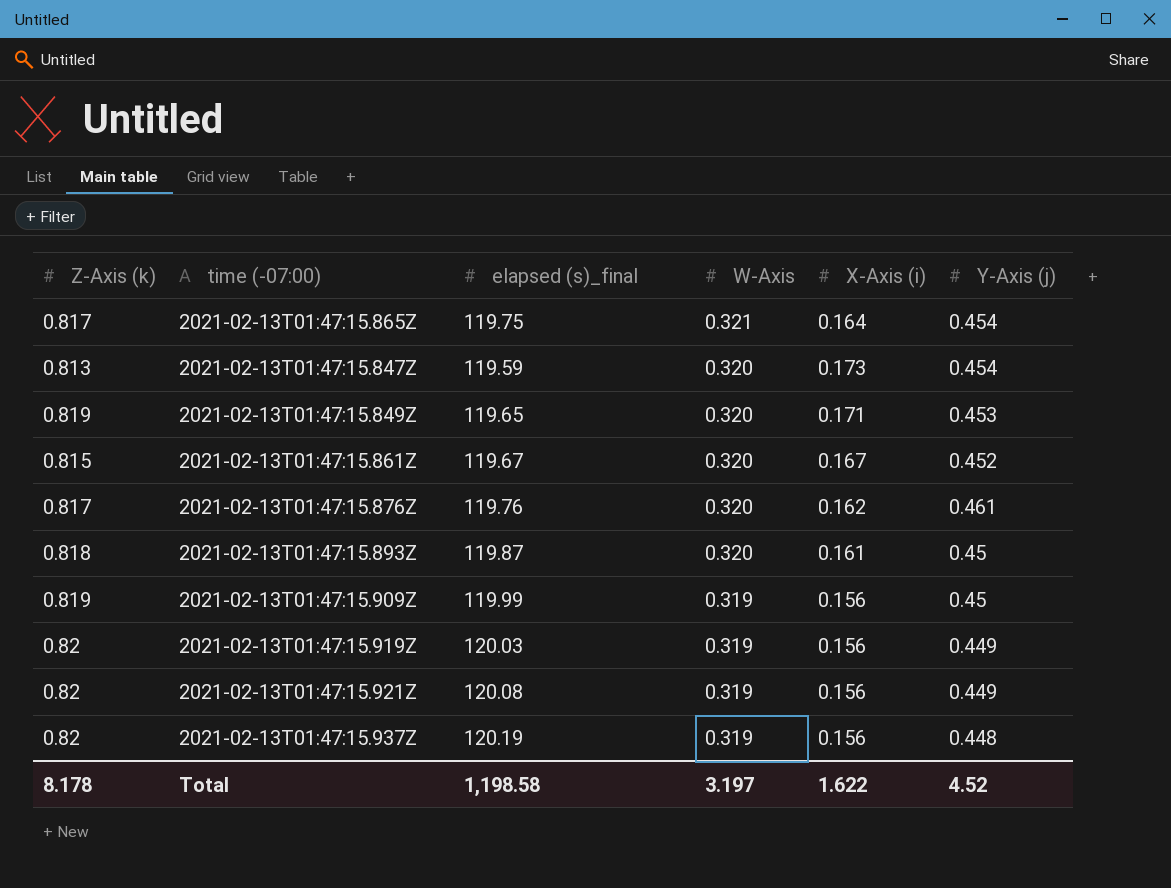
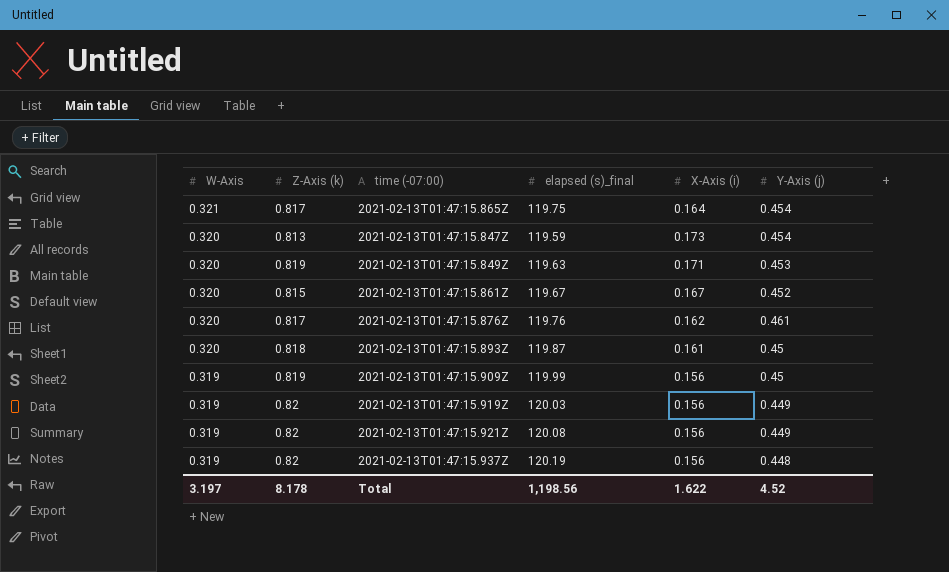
column W-Axis | position: 4 -> 1
2021-02-13T01:47:15.849Z | elapsed (s)_final: 119.65 -> 119.63
Total | elapsed (s)_final: 1,198.58 -> 1,198.56

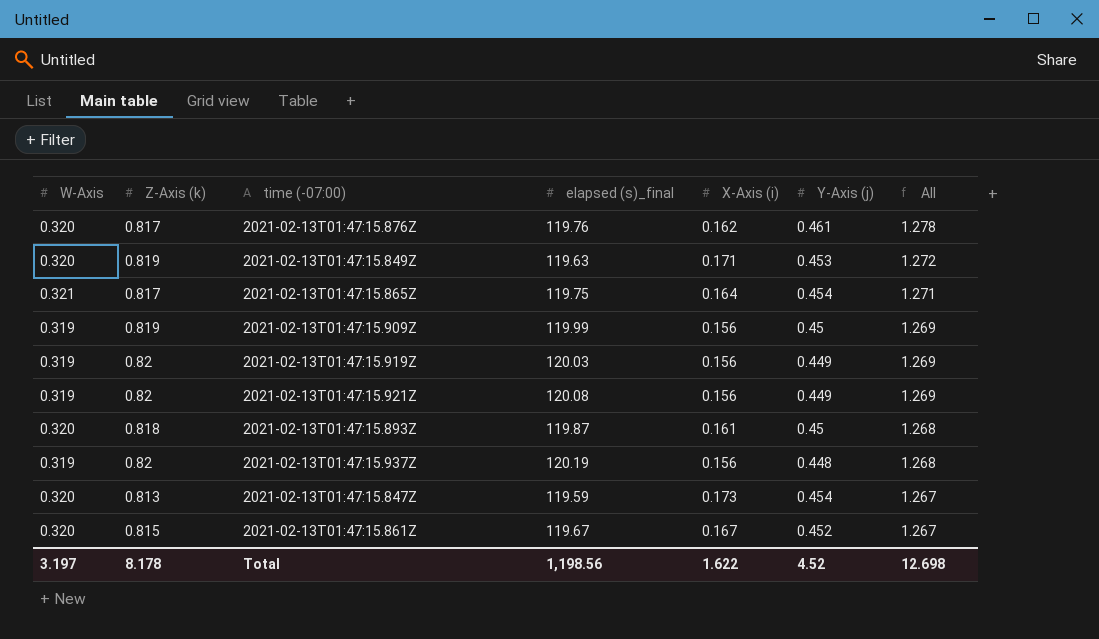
row order: W-Axis descending -> All descending
column All | formula: none -> [Z-Axis (k)] + [Y-Axis (j)]

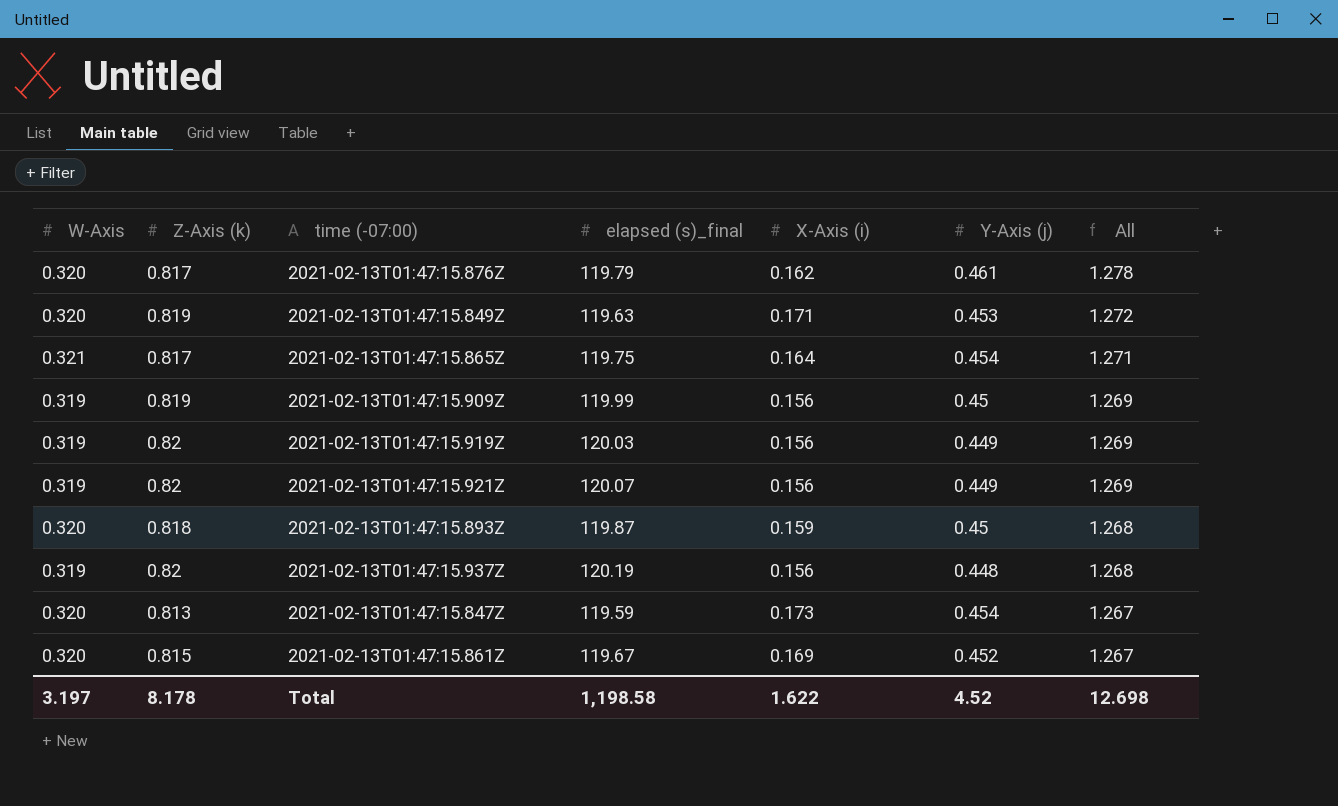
2021-02-13T01:47:15.876Z | elapsed (s)_final: 119.76 -> 119.79
2021-02-13T01:47:15.921Z | elapsed (s)_final: 120.08 -> 120.07
2021-02-13T01:47:15.893Z | X-Axis (i): 0.161 -> 0.159
2021-02-13T01:47:15.861Z | X-Axis (i): 0.167 -> 0.169
Total | elapsed (s)_final: 1,198.56 -> 1,198.58

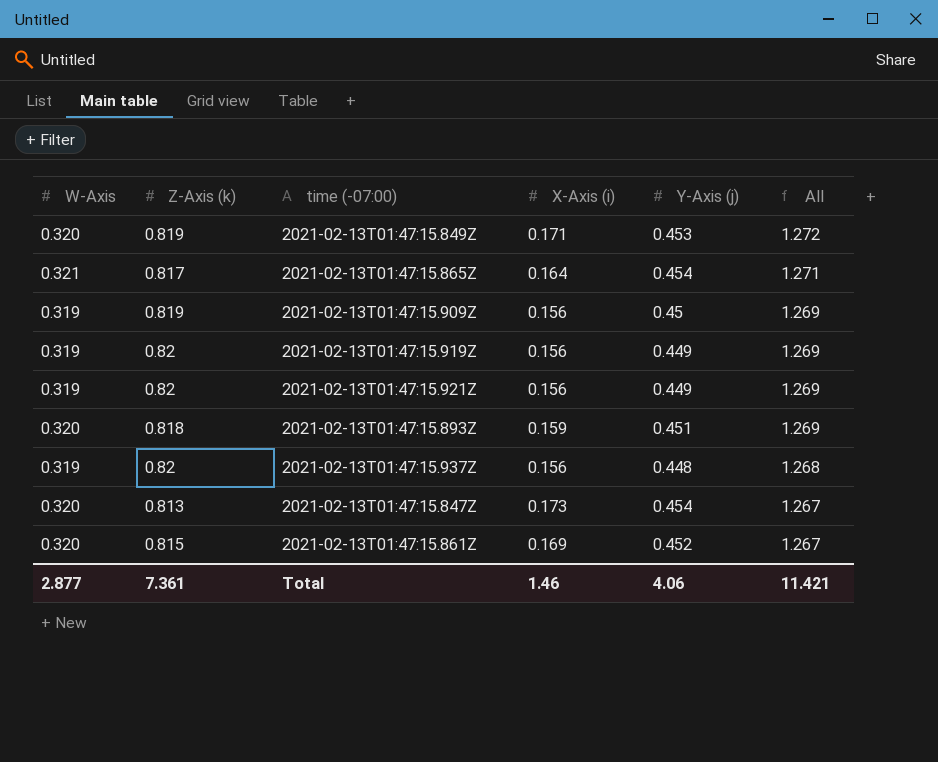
column elapsed (s)_final | position: 4 -> none
row 2021-02-13T01:47:15.876Z: 0.320 | 0.817 | 119.79 | 0.162 | 0.461 | 1.278 -> none
2021-02-13T01:47:15.893Z | Y-Axis (j): 0.45 -> 0.451
2021-02-13T01:47:15.893Z | All: 1.268 -> 1.269
Total | W-Axis: 3.197 -> 2.877
Total | Z-Axis (k): 8.178 -> 7.361
Total | X-Axis (i): 1.622 -> 1.46
Total | Y-Axis (j): 4.52 -> 4.06
Total | All: 12.698 -> 11.421

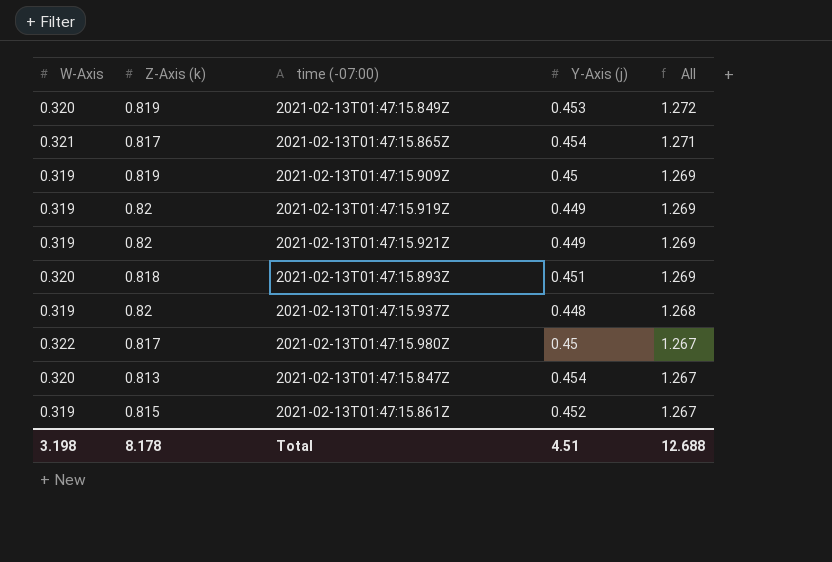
column X-Axis (i) | position: 4 -> none
row 2021-02-13T01:47:15.980Z: none -> 0.322 | 0.817 | 0.45 | 1.267
2021-02-13T01:47:15.861Z | W-Axis: 0.320 -> 0.319
Total | W-Axis: 2.877 -> 3.198
Total | Z-Axis (k): 7.361 -> 8.178
Total | Y-Axis (j): 4.06 -> 4.51
Total | All: 11.421 -> 12.688

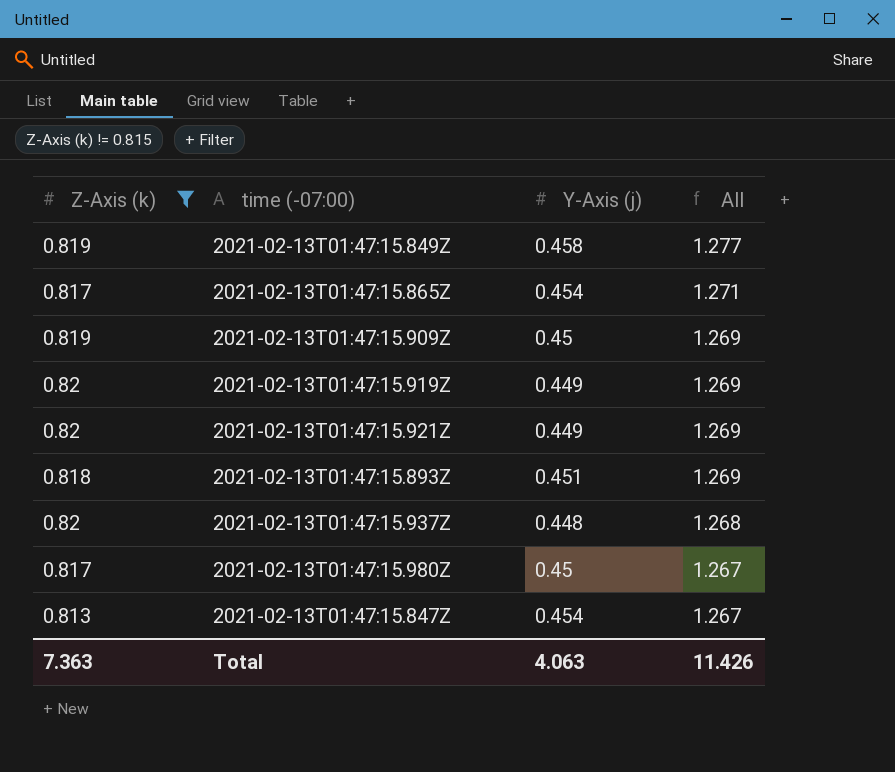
filter: none -> Z-Axis (k) != 0.815
column W-Axis | position: 1 -> none
2021-02-13T01:47:15.849Z | Y-Axis (j): 0.453 -> 0.458
2021-02-13T01:47:15.849Z | All: 1.272 -> 1.277
Total | Z-Axis (k): 8.178 -> 7.363
Total | Y-Axis (j): 4.51 -> 4.063
Total | All: 12.688 -> 11.426

